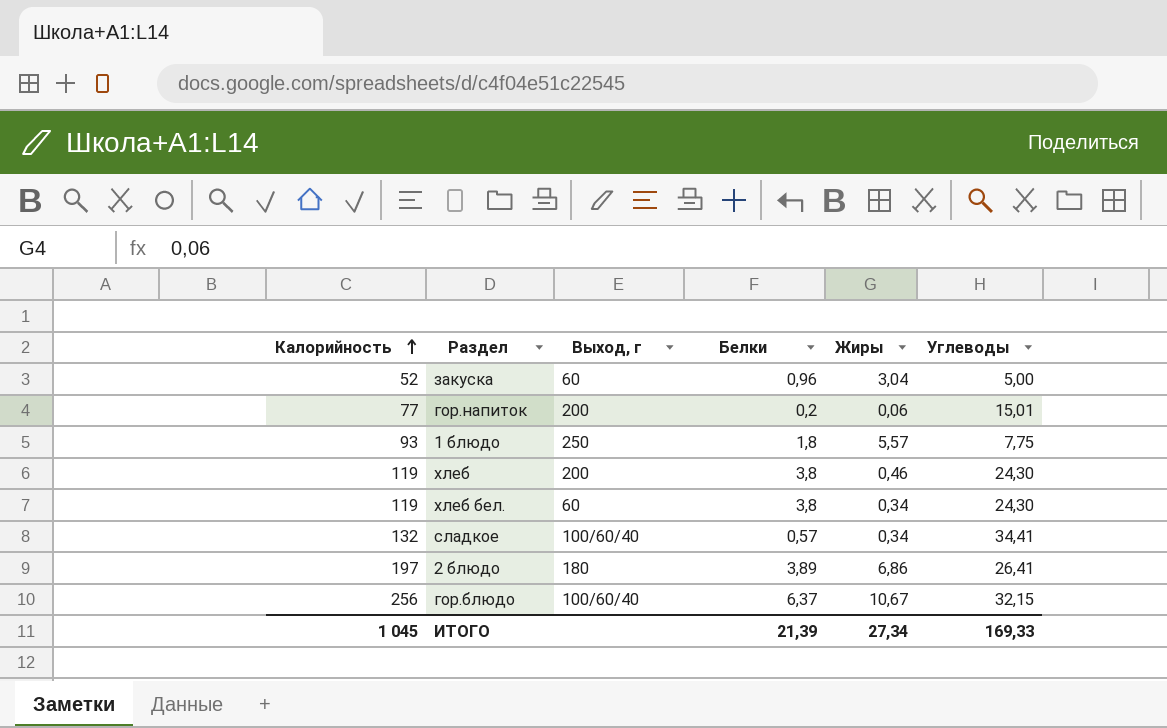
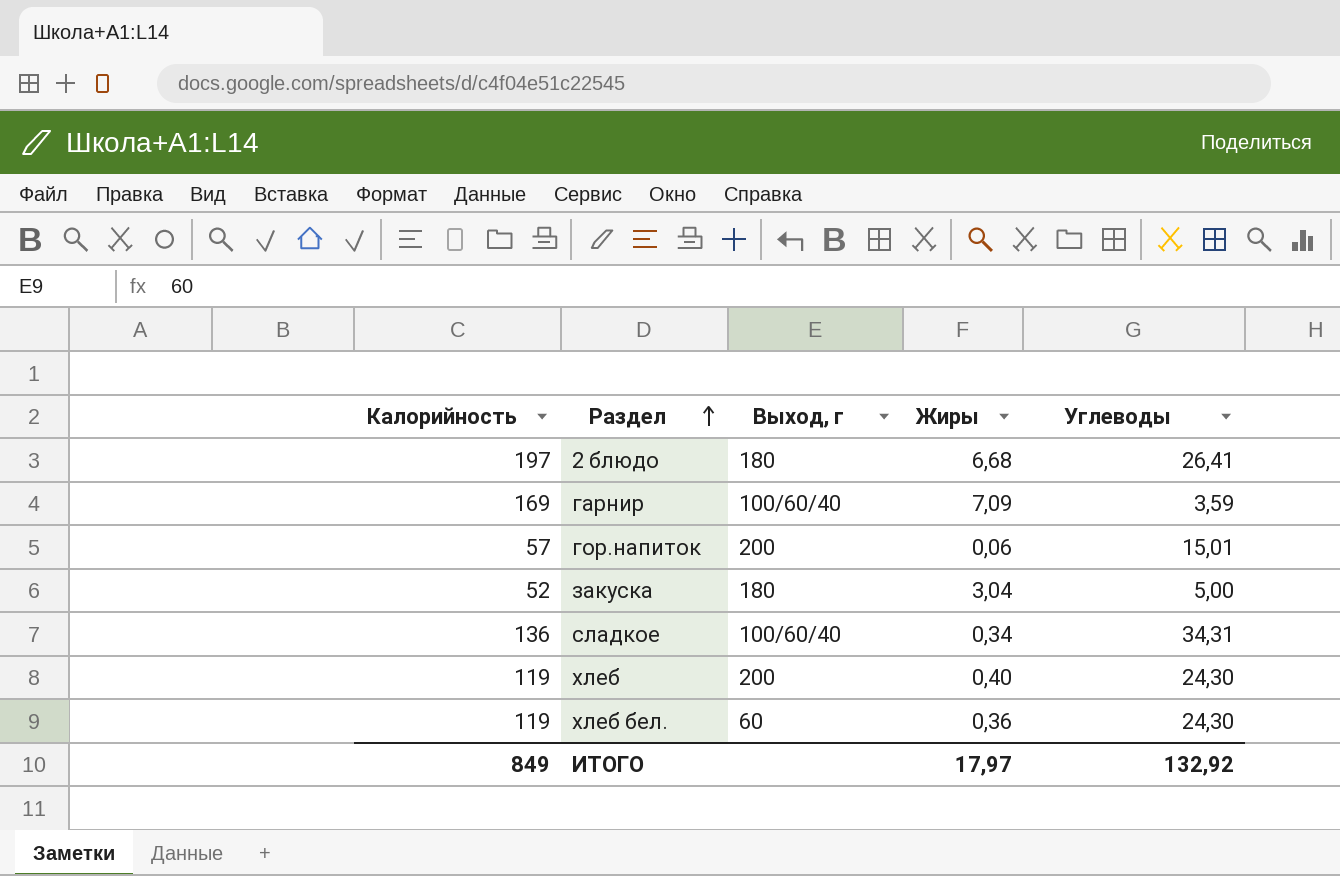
row order: Калорийность ascending -> Раздел ascending
column Белки | position: 4 -> none
row 1 блюдо: 93 | 250 | 1,8 | 5,57 | 7,75 -> none
row гор.блюдо: 256 | 100/60/40 | 6,37 | 10,67 | 32,15 -> none
2 блюдо | Жиры: 6,86 -> 6,68
row гарнир: none -> 169 | 100/60/40 | 7,09 | 3,59
гор.напиток | Калорийность: 77 -> 57
закуска | Выход, г: 60 -> 180
сладкое | Калорийность: 132 -> 136
сладкое | Углеводы: 34,41 -> 34,31
хлеб | Жиры: 0,46 -> 0,40
хлеб бел. | Жиры: 0,34 -> 0,36
ИТОГО | Калорийность: 1 045 -> 849
ИТОГО | Жиры: 27,34 -> 17,97
ИТОГО | Углеводы: 169,33 -> 132,92

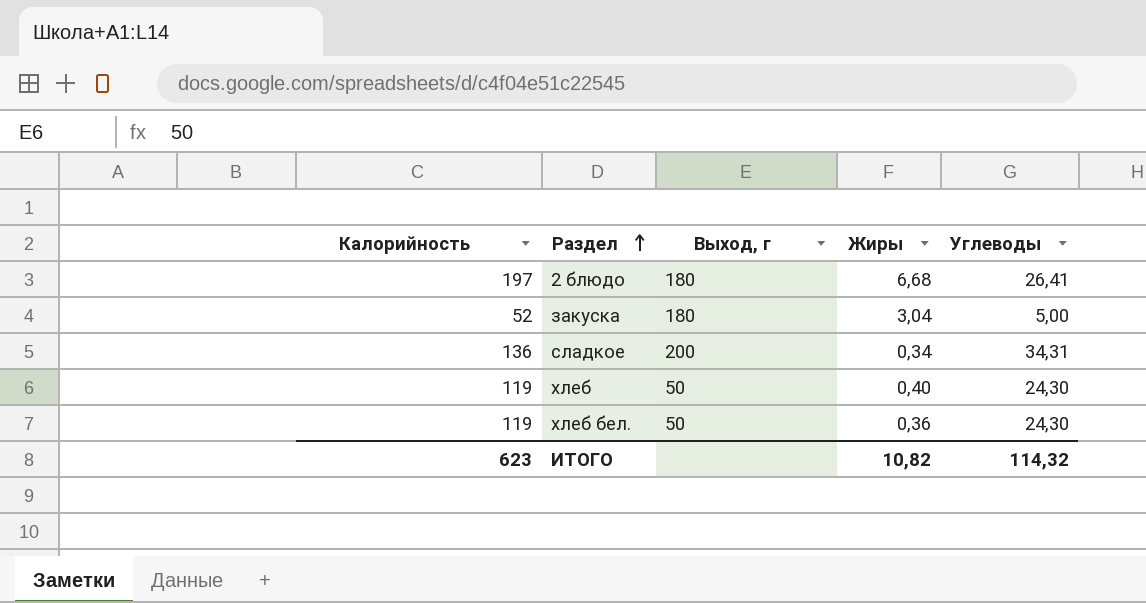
row гарнир: 169 | 100/60/40 | 7,09 | 3,59 -> none
row гор.напиток: 57 | 200 | 0,06 | 15,01 -> none
сладкое | Выход, г: 100/60/40 -> 200
хлеб | Выход, г: 200 -> 50
хлеб бел. | Выход, г: 60 -> 50
ИТОГО | Калорийность: 849 -> 623
ИТОГО | Жиры: 17,97 -> 10,82
ИТОГО | Углеводы: 132,92 -> 114,32

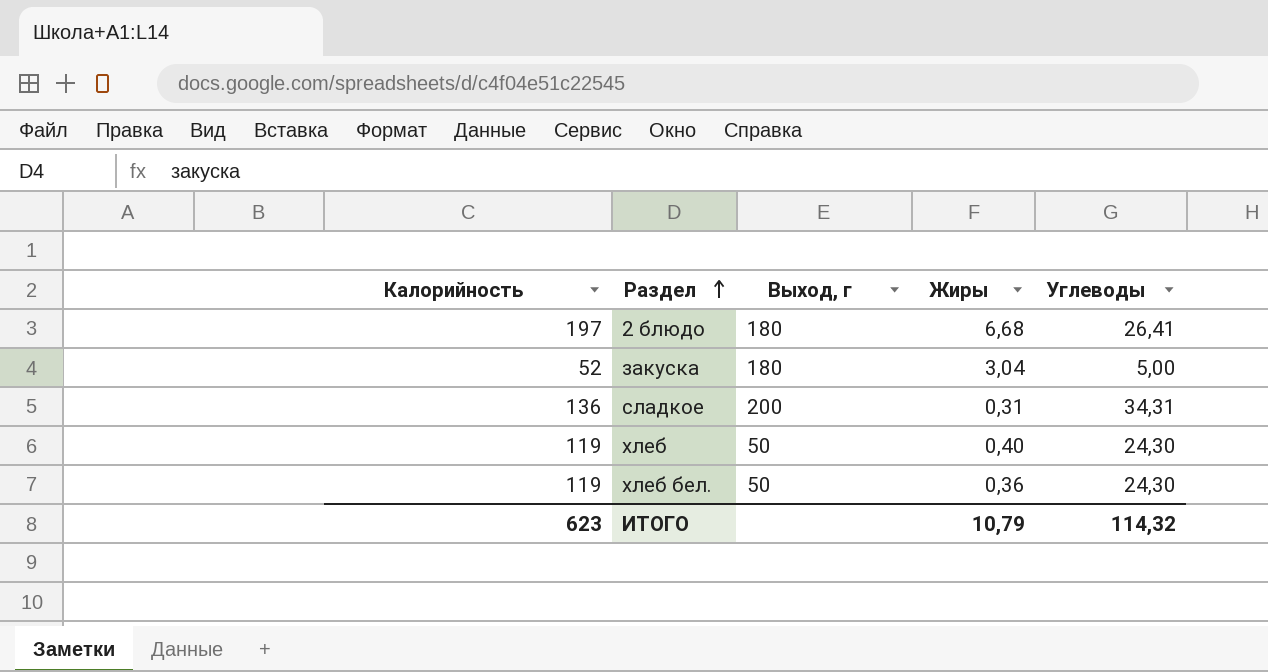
сладкое | Жиры: 0,34 -> 0,31
ИТОГО | Жиры: 10,82 -> 10,79

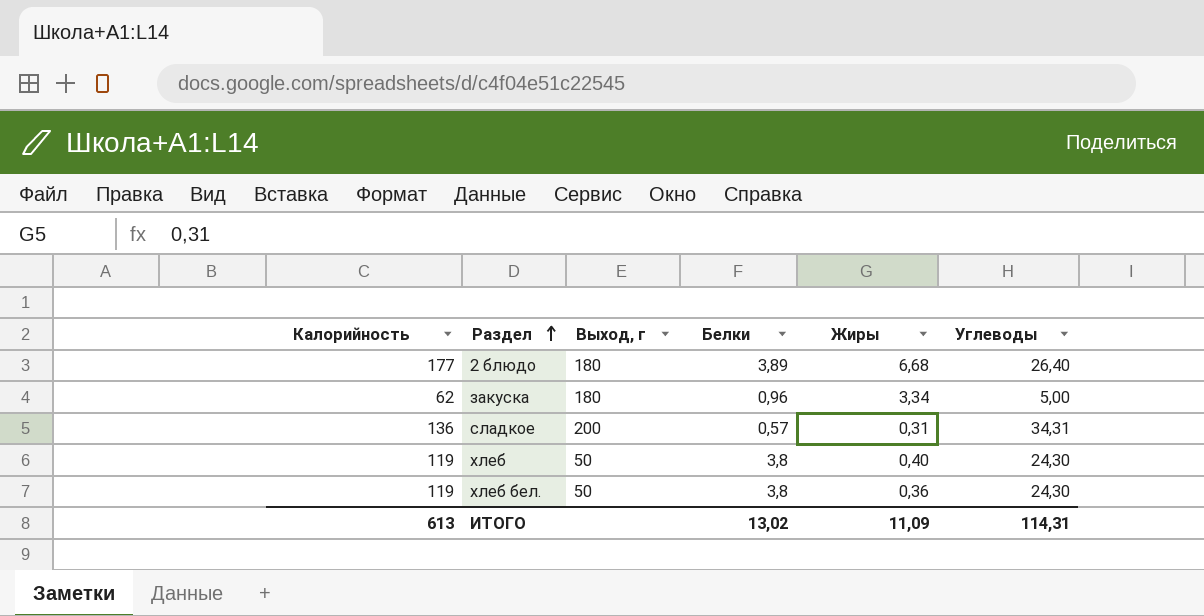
column Белки | position: none -> 4
2 блюдо | Калорийность: 197 -> 177
2 блюдо | Углеводы: 26,41 -> 26,40
закуска | Калорийность: 52 -> 62
закуска | Жиры: 3,04 -> 3,34
ИТОГО | Калорийность: 623 -> 613
ИТОГО | Жиры: 10,79 -> 11,09
ИТОГО | Углеводы: 114,32 -> 114,31

